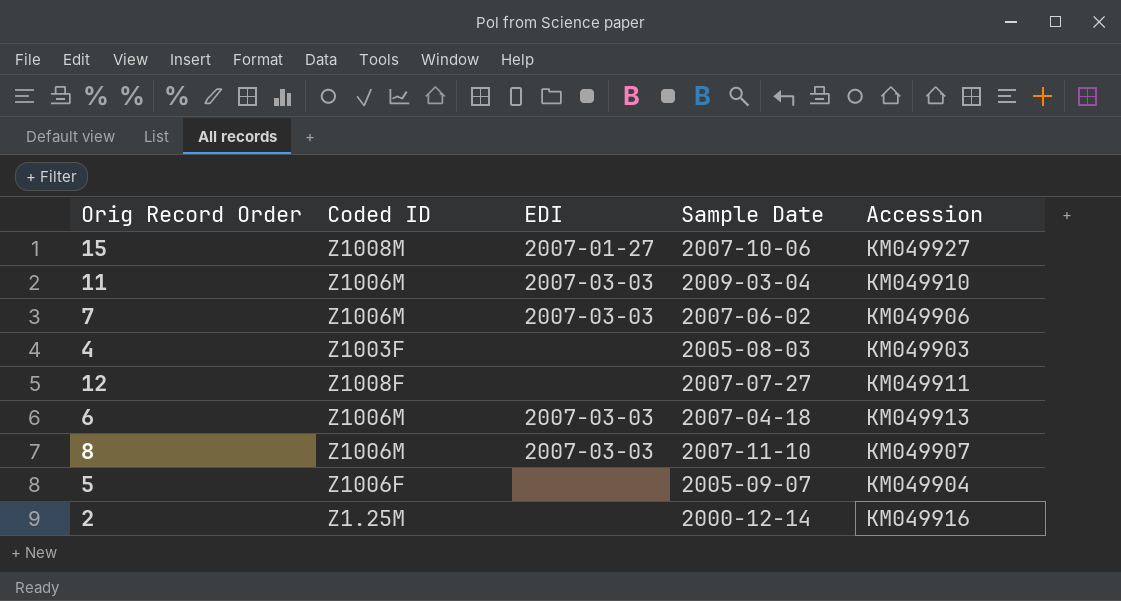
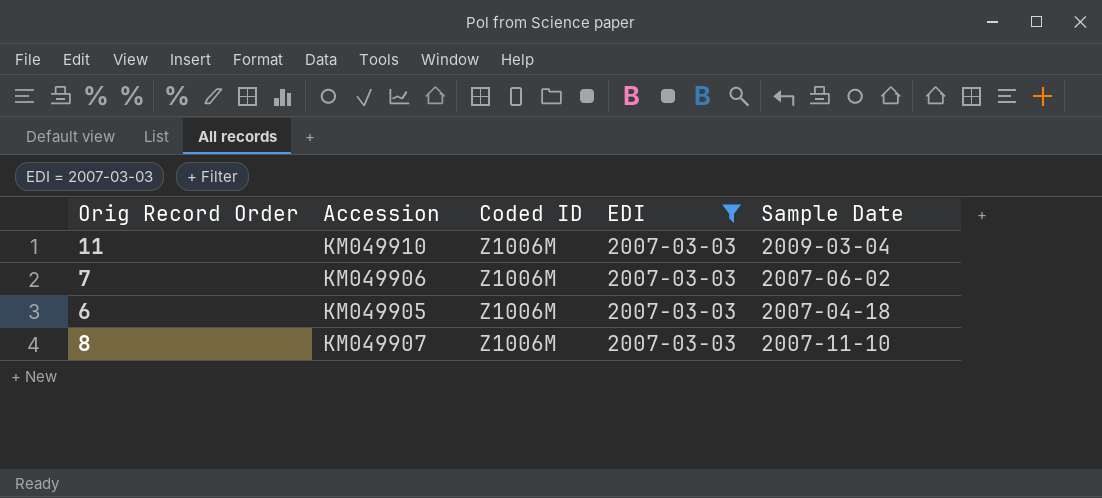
filter: none -> EDI = 2007-03-03
column Accession | position: 5 -> 2
6 | Accession: KM049913 -> KM049905

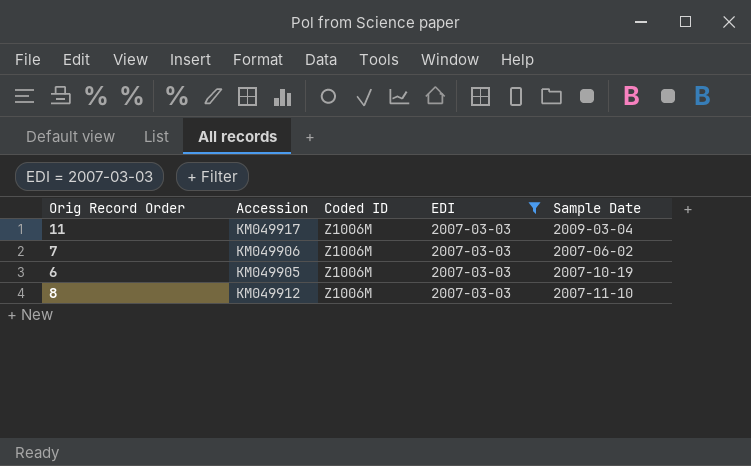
11 | Accession: KM049910 -> KM049917
6 | Sample Date: 2007-04-18 -> 2007-10-19
8 | Accession: KM049907 -> KM049912

